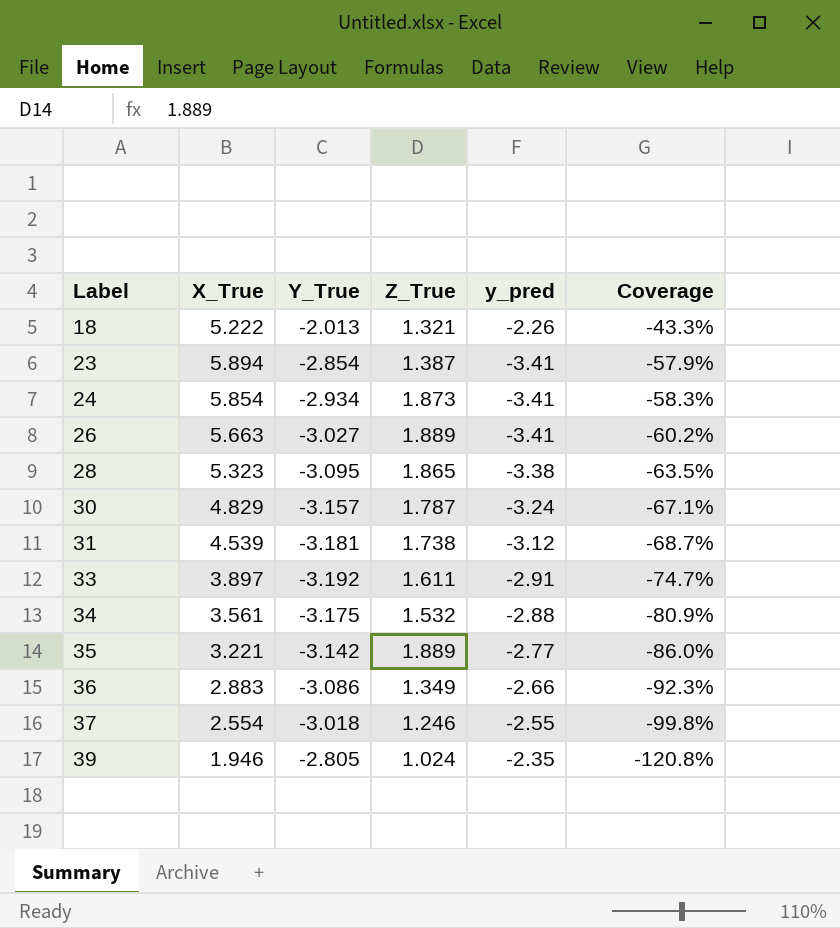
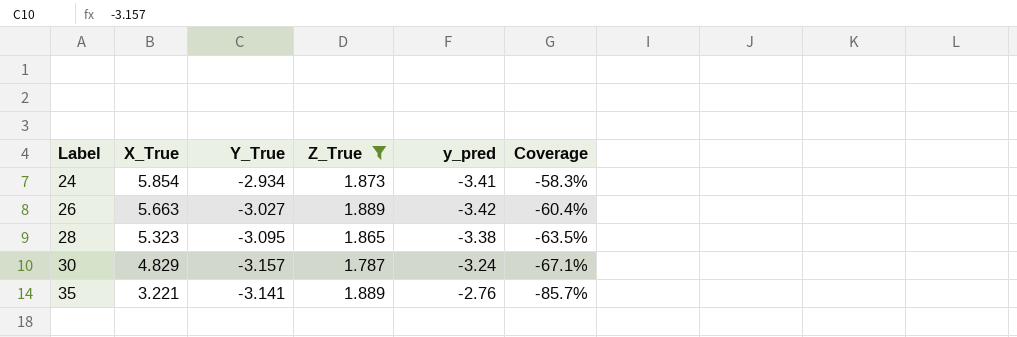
filter: none -> Z_True >= 1.787
26 | y_pred: -3.41 -> -3.42
26 | Coverage: -60.2% -> -60.4%
35 | Y_True: -3.142 -> -3.141
35 | y_pred: -2.77 -> -2.76
35 | Coverage: -86.0% -> -85.7%

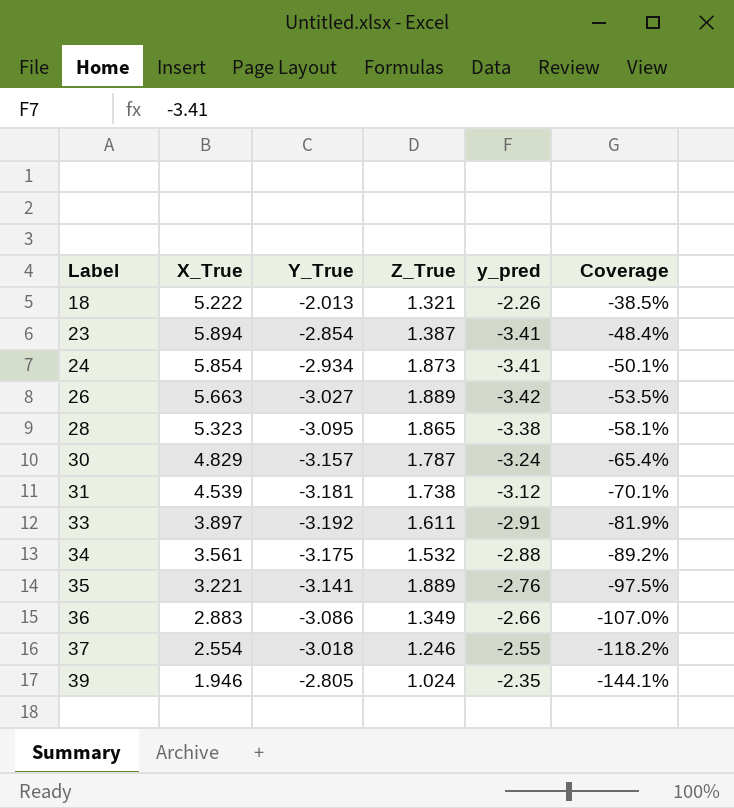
filter: Z_True >= 1.787 -> none
column Coverage | formula: [y_pred] / [X_True] -> [Y_True] / [X_True]

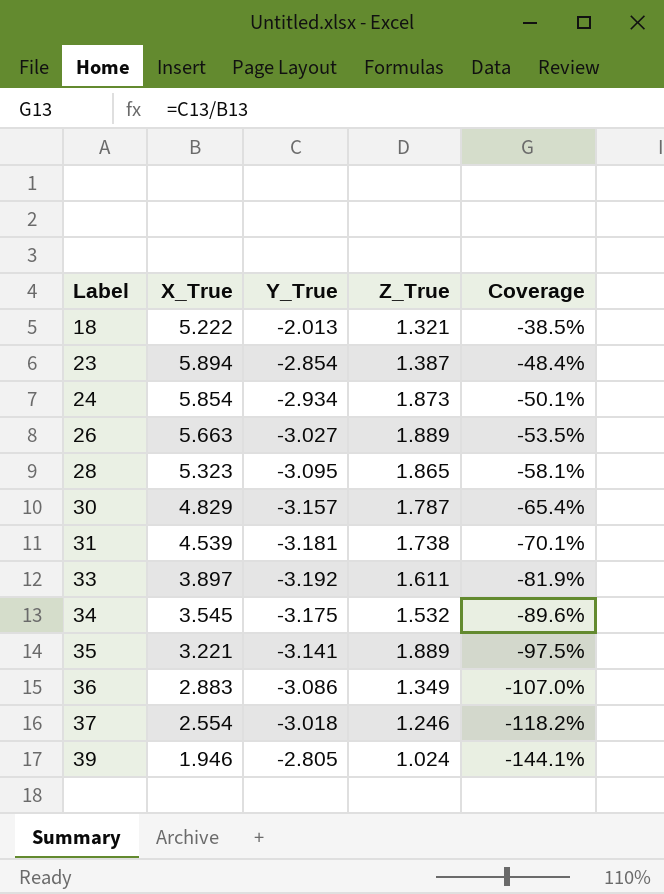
column y_pred | position: 5 -> none
34 | X_True: 3.561 -> 3.545
34 | Coverage: -89.2% -> -89.6%

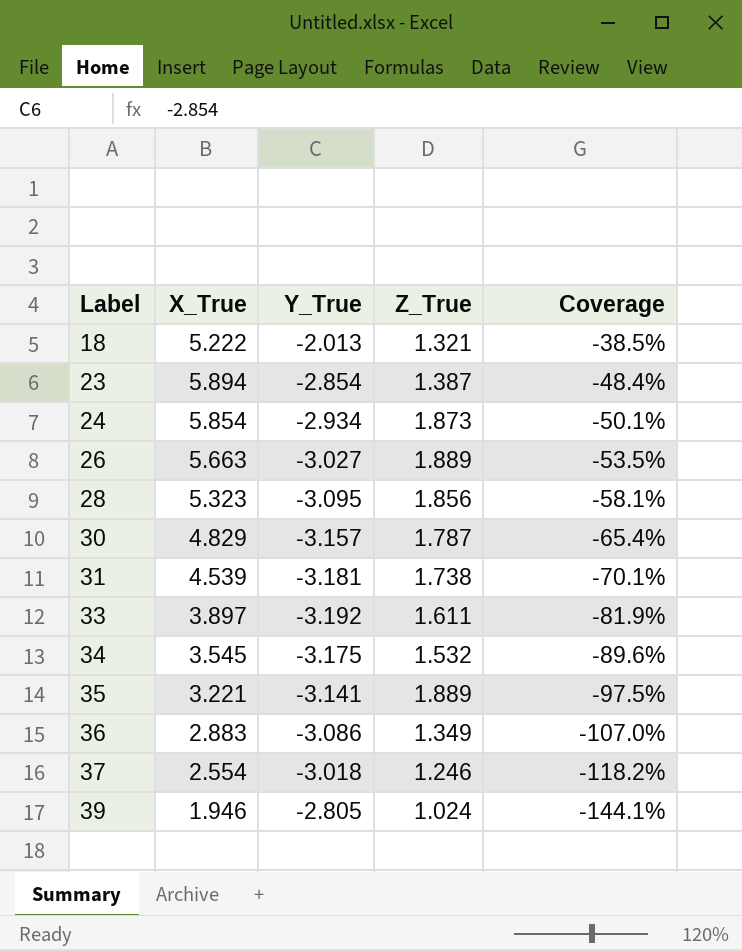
28 | Z_True: 1.865 -> 1.856

